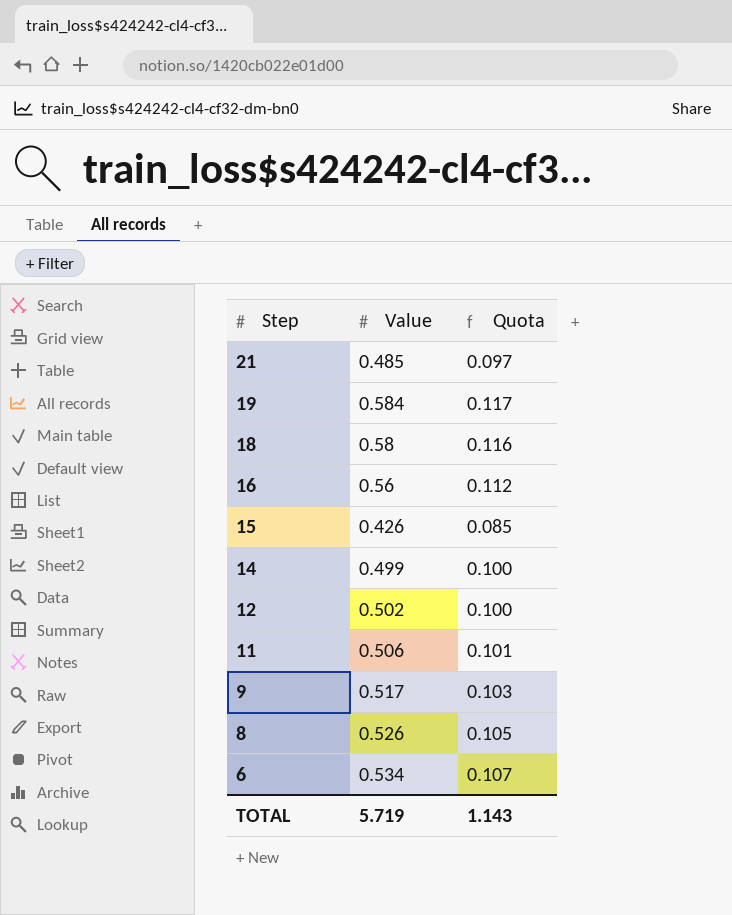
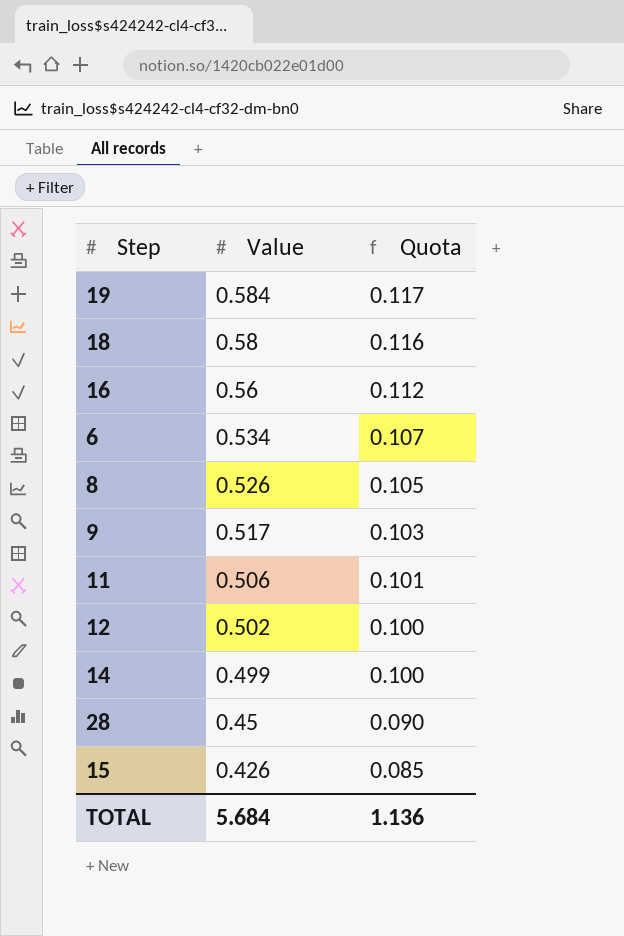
row order: Step descending -> Value descending
row 21: 0.485 | 0.097 -> none
row 28: none -> 0.45 | 0.090
TOTAL | Value: 5.719 -> 5.684
TOTAL | Quota: 1.143 -> 1.136

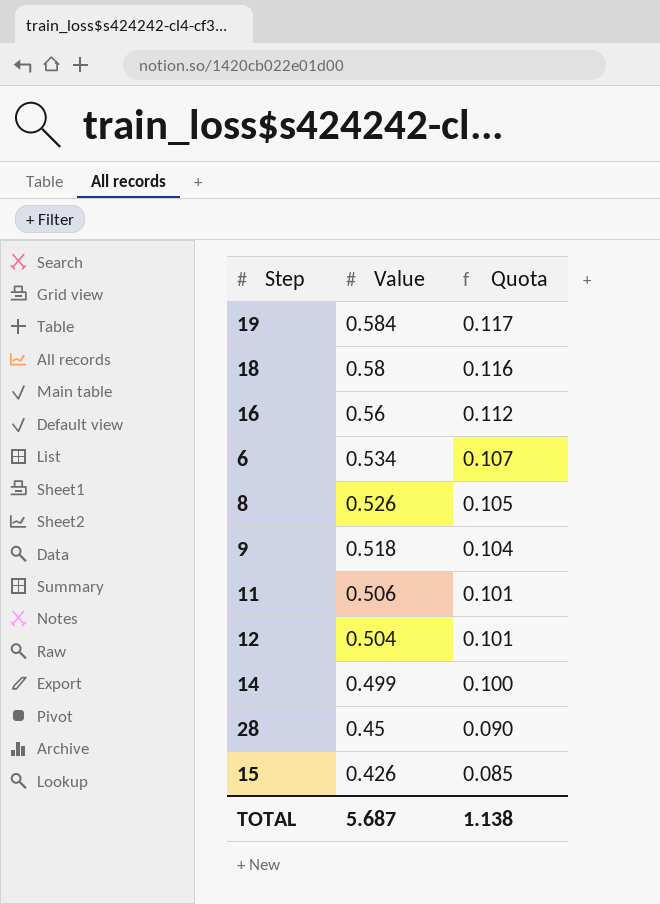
9 | Value: 0.517 -> 0.518
9 | Quota: 0.103 -> 0.104
12 | Value: 0.502 -> 0.504
12 | Quota: 0.100 -> 0.101
TOTAL | Value: 5.684 -> 5.687
TOTAL | Quota: 1.136 -> 1.138

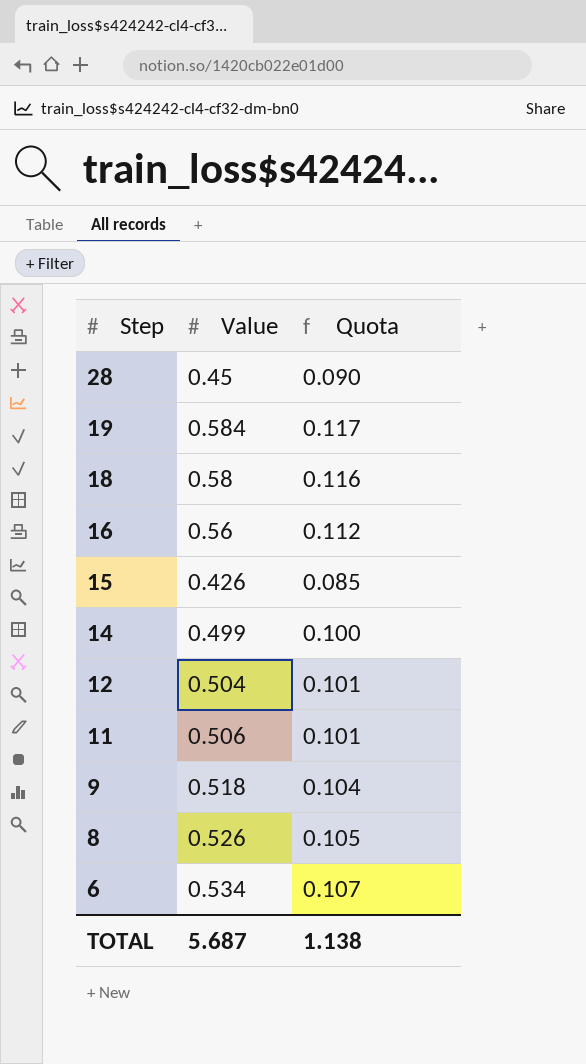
row order: Value descending -> Step descending

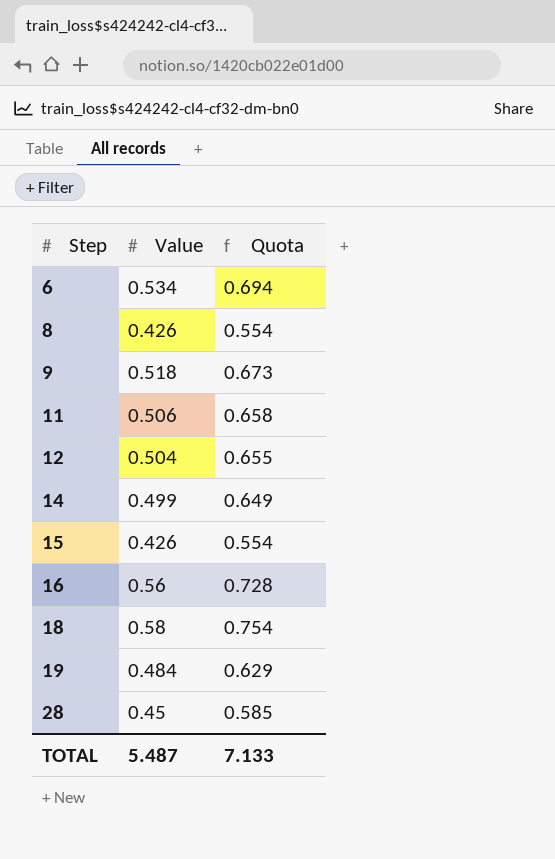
row order: Step descending -> Step ascending
column Quota | formula: [Value] * 0.2 -> [Value] * 1.3
8 | Value: 0.526 -> 0.426
19 | Value: 0.584 -> 0.484
TOTAL | Value: 5.687 -> 5.487
TOTAL | Quota: 1.138 -> 7.133

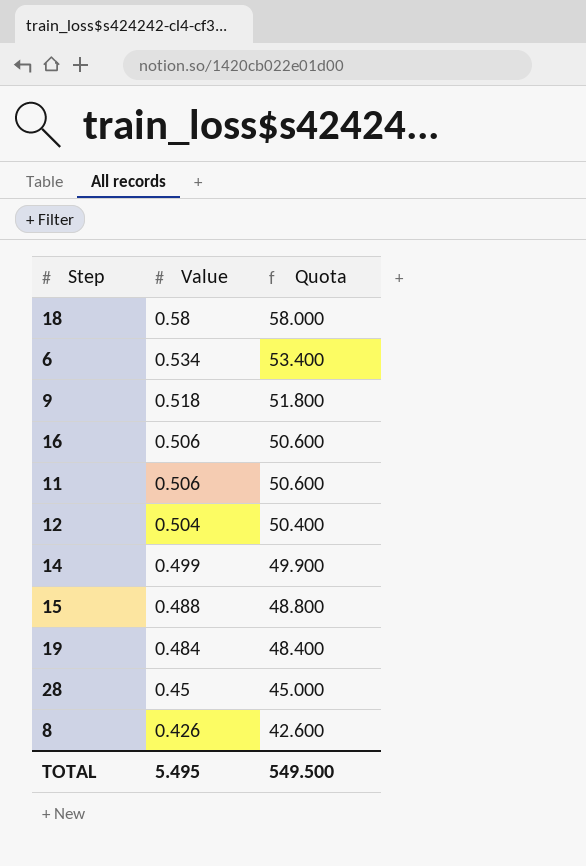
row order: Step ascending -> Value descending
column Quota | formula: [Value] * 1.3 -> [Value] * 100
16 | Value: 0.56 -> 0.506
15 | Value: 0.426 -> 0.488
TOTAL | Value: 5.487 -> 5.495
TOTAL | Quota: 7.133 -> 549.500

